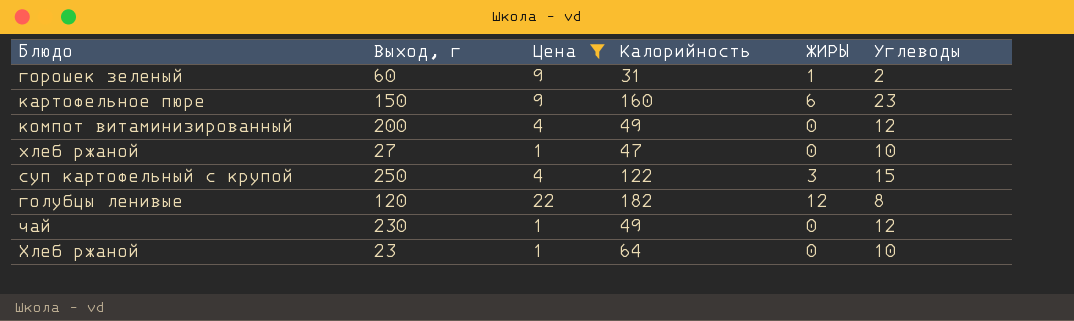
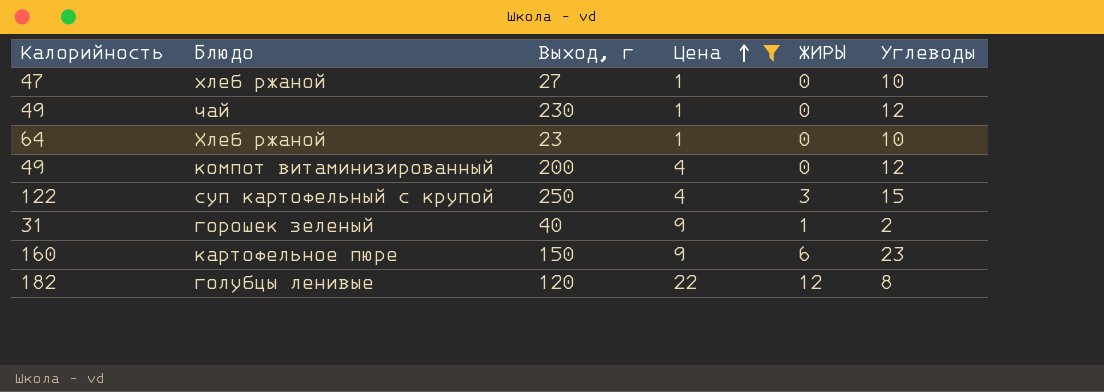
row order: none -> Цена ascending
column Калорийность | position: 4 -> 1
горошек зеленый | Выход, г: 60 -> 40

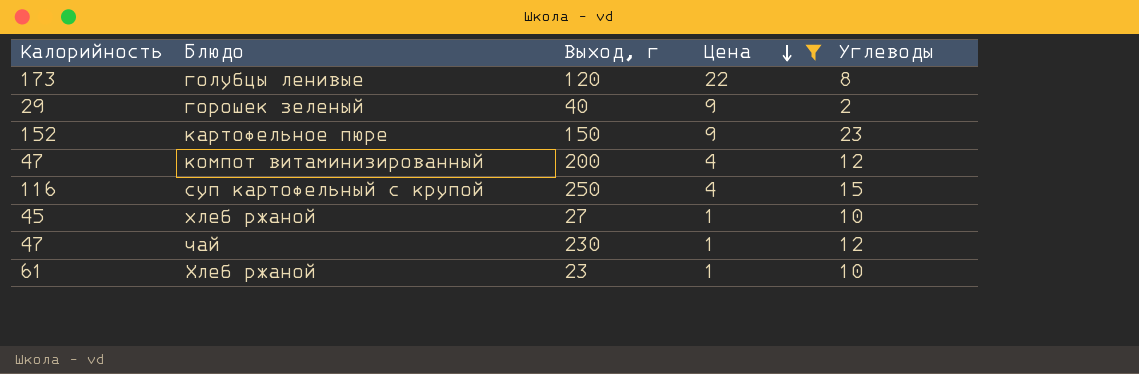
row order: Цена ascending -> Цена descending
column ЖИРЫ | position: 5 -> none
голубцы ленивые | Калорийность: 182 -> 173
горошек зеленый | Калорийность: 31 -> 29
картофельное пюре | Калорийность: 160 -> 152
компот витаминизированный | Калорийность: 49 -> 47
суп картофельный с крупой | Калорийность: 122 -> 116
хлеб ржаной | Калорийность: 47 -> 45
чай | Калорийность: 49 -> 47
Хлеб ржаной | Калорийность: 64 -> 61

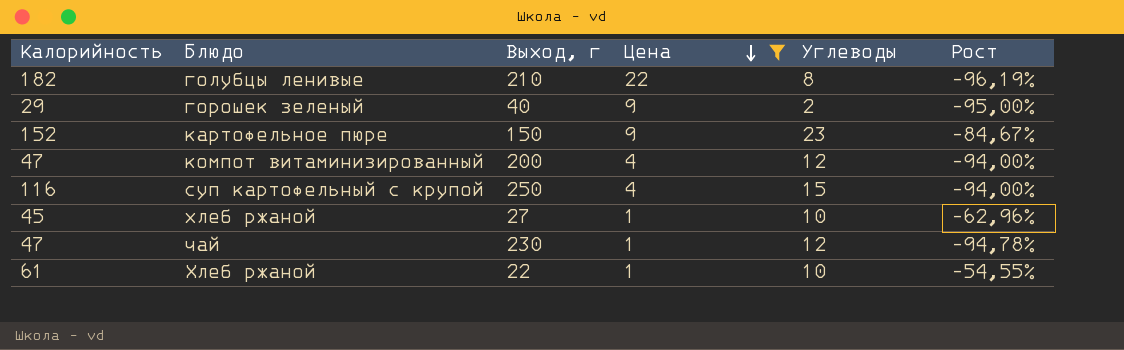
column Рост | formula: none -> ([Углеводы] - [Выход, г]) / [Выход, г]
голубцы ленивые | Калорийность: 173 -> 182
голубцы ленивые | Выход, г: 120 -> 210
Хлеб ржаной | Выход, г: 23 -> 22

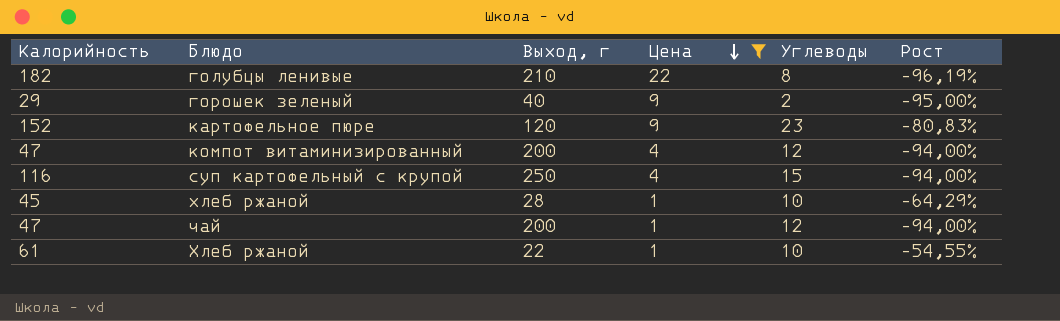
картофельное пюре | Выход, г: 150 -> 120
картофельное пюре | Рост: -84,67% -> -80,83%
хлеб ржаной | Выход, г: 27 -> 28
хлеб ржаной | Рост: -62,96% -> -64,29%
чай | Выход, г: 230 -> 200
чай | Рост: -94,78% -> -94,00%

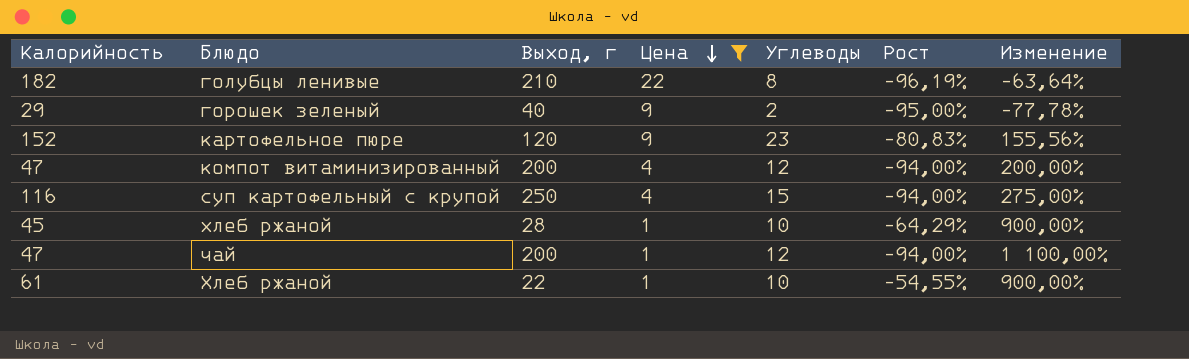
column Изменение | formula: none -> ([Углеводы] - [Цена]) / [Цена]

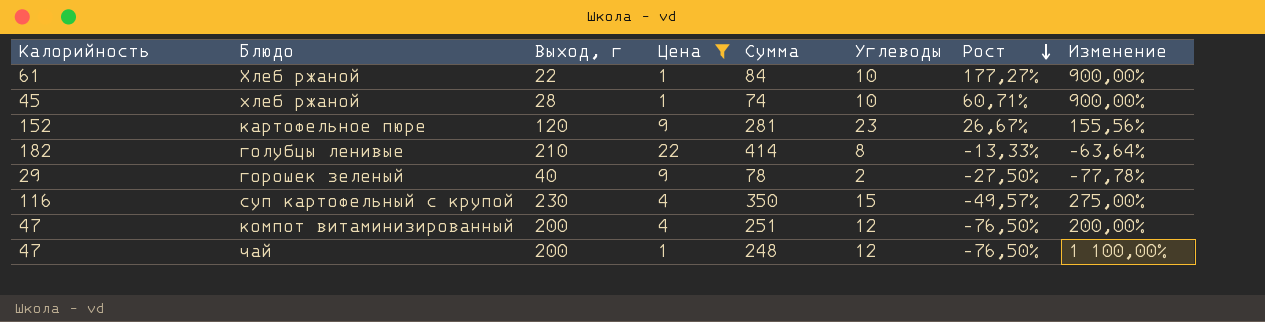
row order: Цена descending -> Рост descending
column Сумма | formula: none -> [Калорийность] + [Выход, г] + [Цена]
column Рост | formula: ([Углеводы] - [Выход, г]) / [Выход, г] -> ([Калорийность] - [Выход, г]) / [Выход, г]
суп картофельный с крупой | Выход, г: 250 -> 230

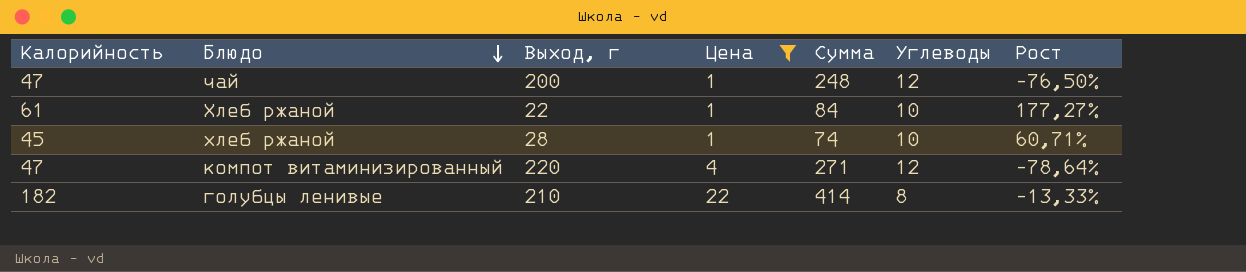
row order: Рост descending -> Блюдо descending
column Изменение | formula: ([Углеводы] - [Цена]) / [Цена] -> none
row картофельное пюре: 152 | 120 | 9 | 281 | 23 | 26,67% | 155,56% -> none
row горошек зеленый: 29 | 40 | 9 | 78 | 2 | -27,50% | -77,78% -> none
row суп картофельный с крупой: 116 | 230 | 4 | 350 | 15 | -49,57% | 275,00% -> none
компот витаминизированный | Выход, г: 200 -> 220
компот витаминизированный | Сумма: 251 -> 271
компот витаминизированный | Рост: -76,50% -> -78,64%

